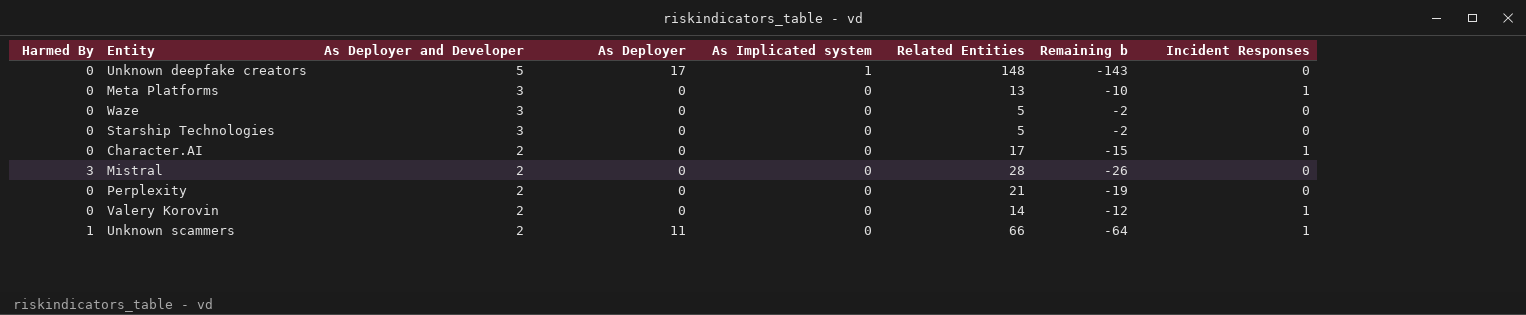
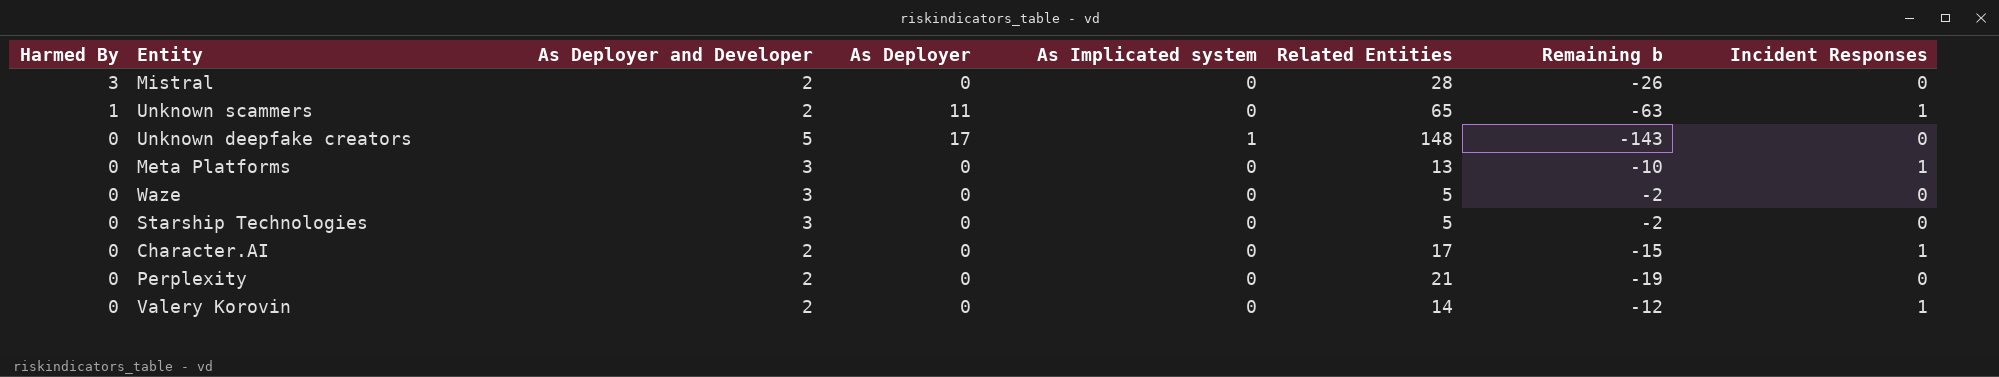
row order: As Deployer and Developer descending -> Harmed By descending
Unknown scammers | Related Entities: 66 -> 65
Unknown scammers | Remaining b: -64 -> -63

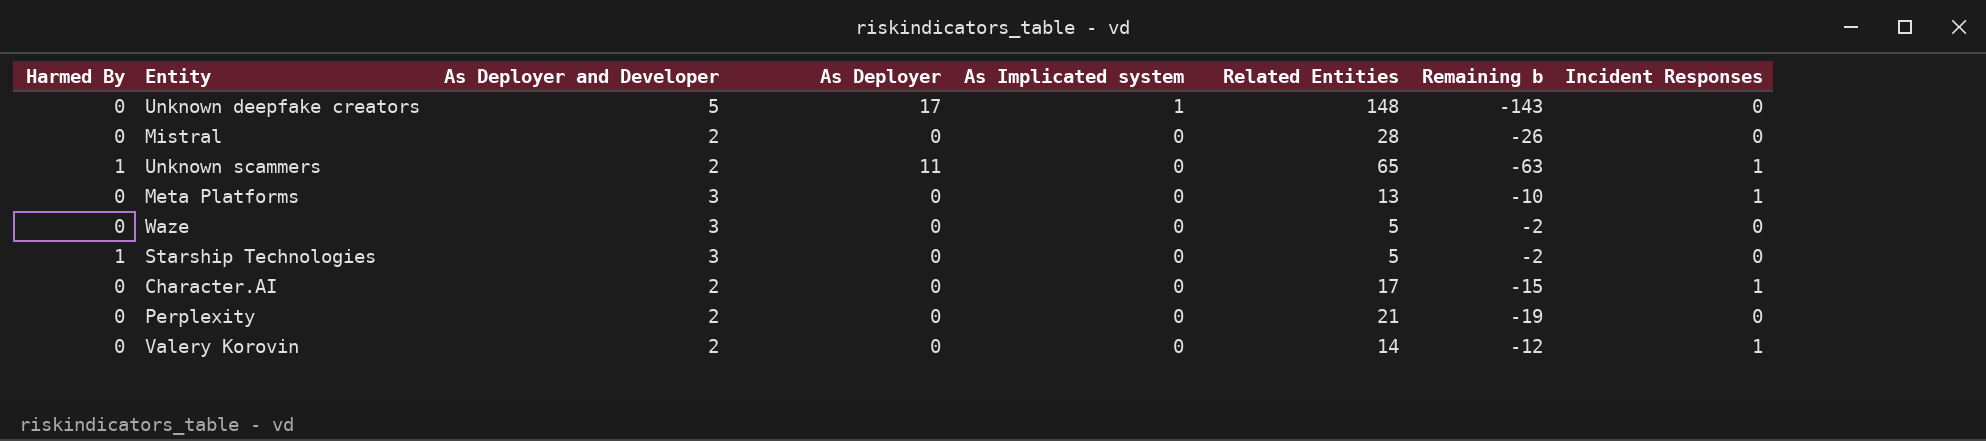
row order: Harmed By descending -> As Implicated system descending
Mistral | Harmed By: 3 -> 0
Starship Technologies | Harmed By: 0 -> 1

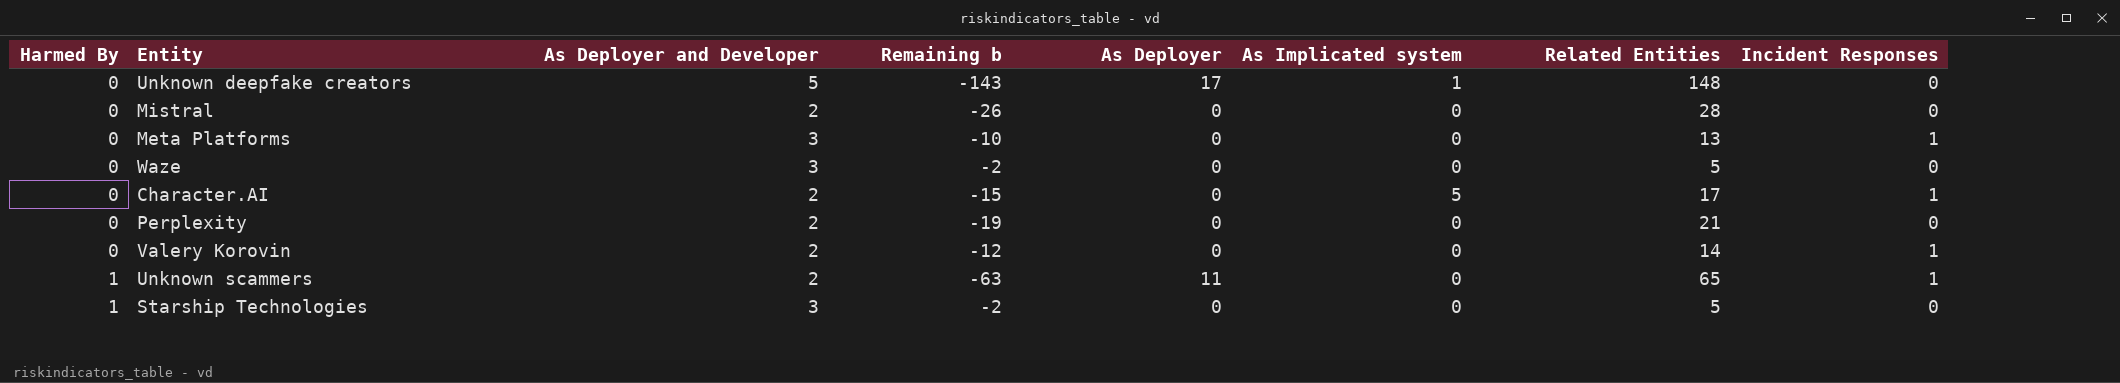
row order: As Implicated system descending -> Harmed By ascending
column Remaining b | position: 7 -> 4
Character.AI | As Implicated system: 0 -> 5

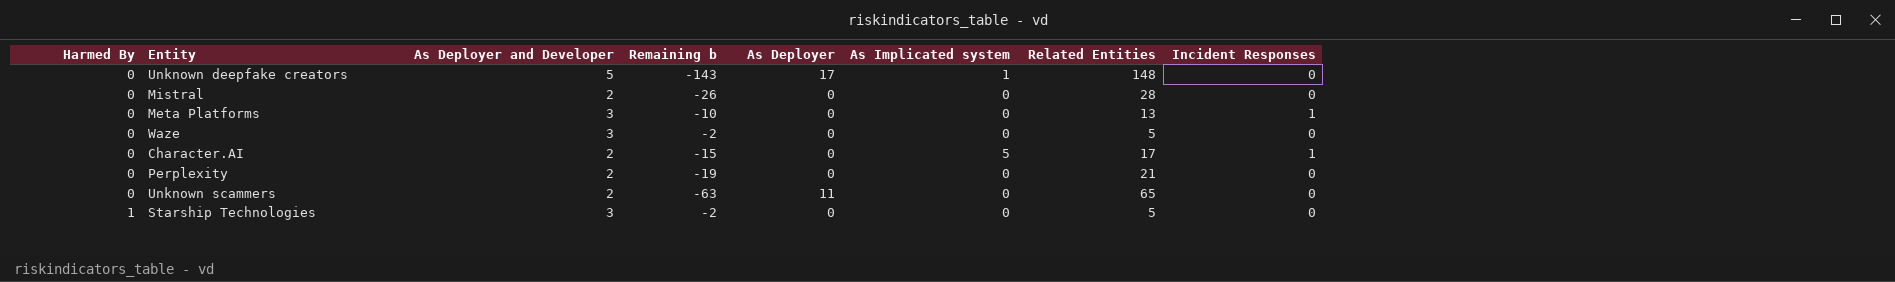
row Valery Korovin: 0 | 2 | -12 | 0 | 0 | 14 | 1 -> none
Unknown scammers | Harmed By: 1 -> 0
Unknown scammers | Incident Responses: 1 -> 0

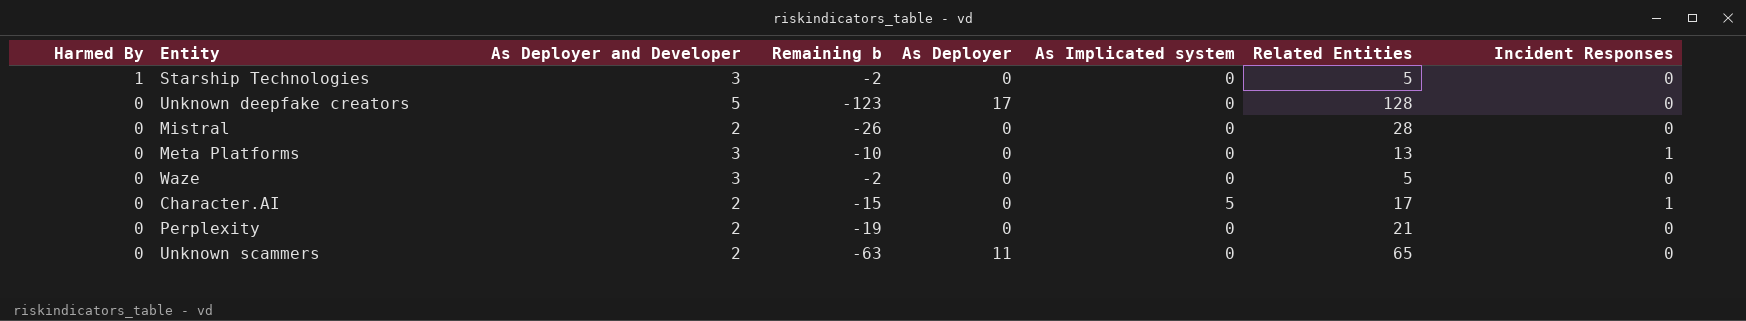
row order: Harmed By ascending -> Harmed By descending
Unknown deepfake creators | Remaining b: -143 -> -123
Unknown deepfake creators | As Implicated system: 1 -> 0
Unknown deepfake creators | Related Entities: 148 -> 128

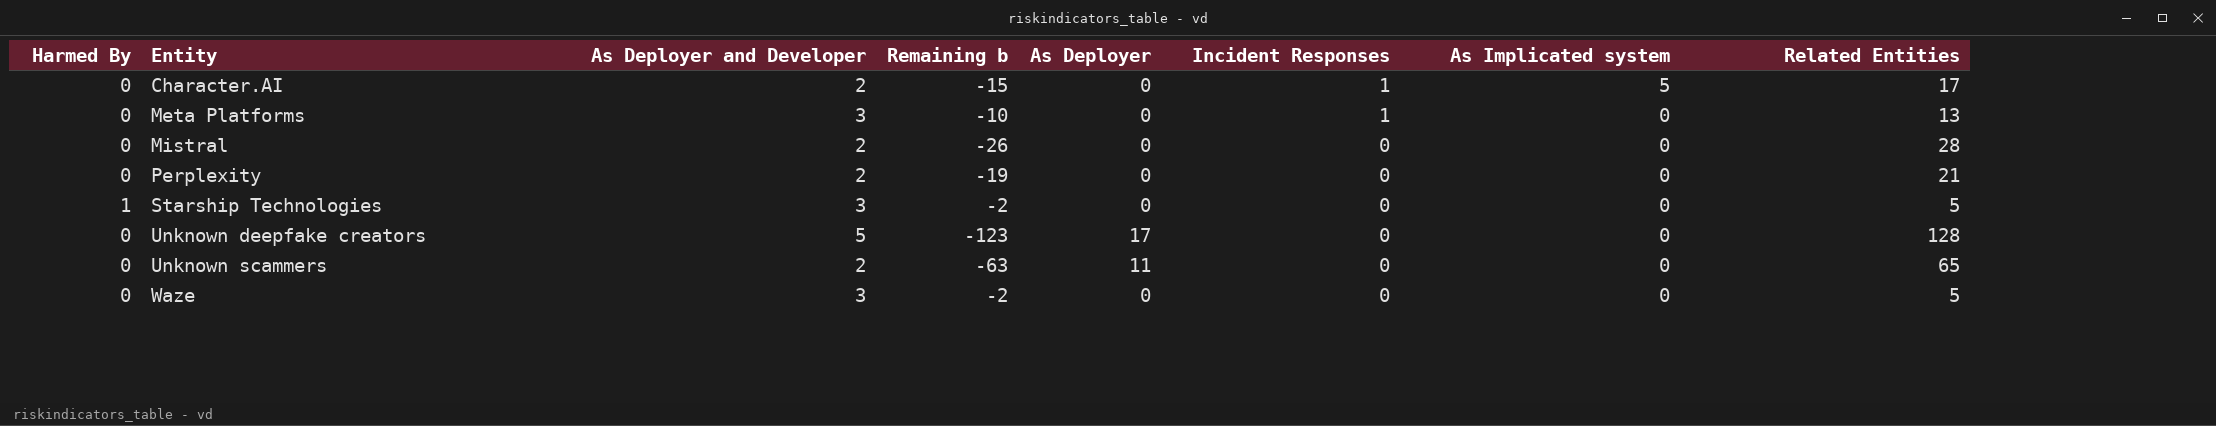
row order: Harmed By descending -> Entity ascending
column Incident Responses | position: 8 -> 6

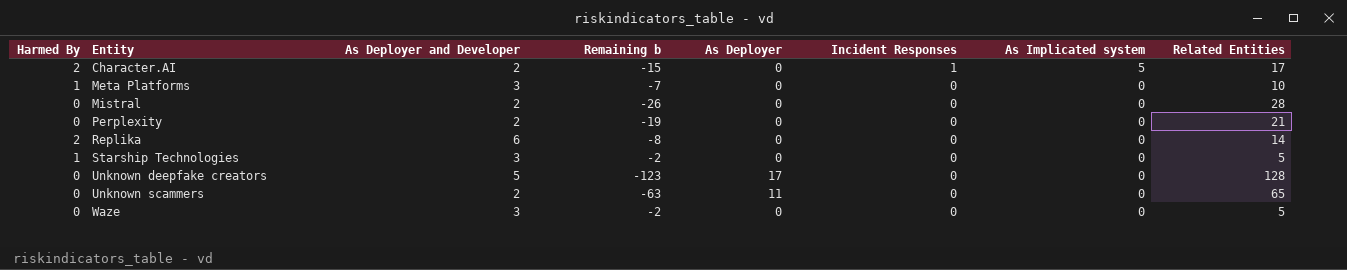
Character.AI | Harmed By: 0 -> 2
Meta Platforms | Harmed By: 0 -> 1
Meta Platforms | Remaining b: -10 -> -7
Meta Platforms | Incident Responses: 1 -> 0
Meta Platforms | Related Entities: 13 -> 10
row Replika: none -> 2 | 6 | -8 | 0 | 0 | 0 | 14

